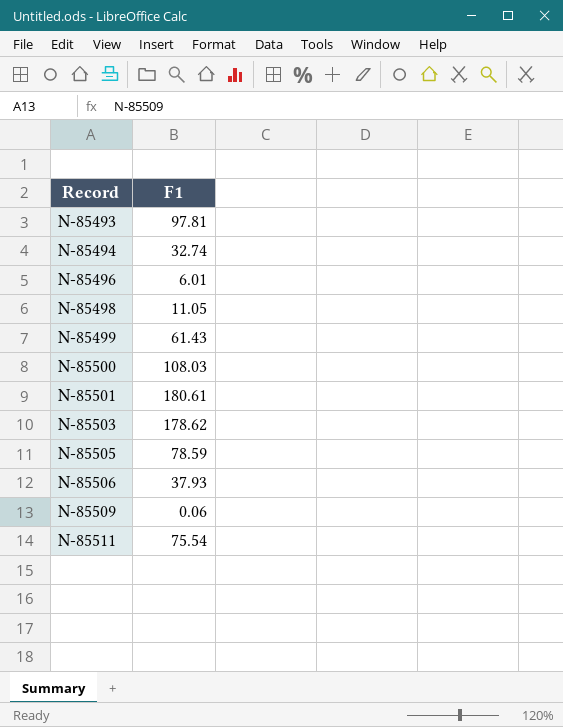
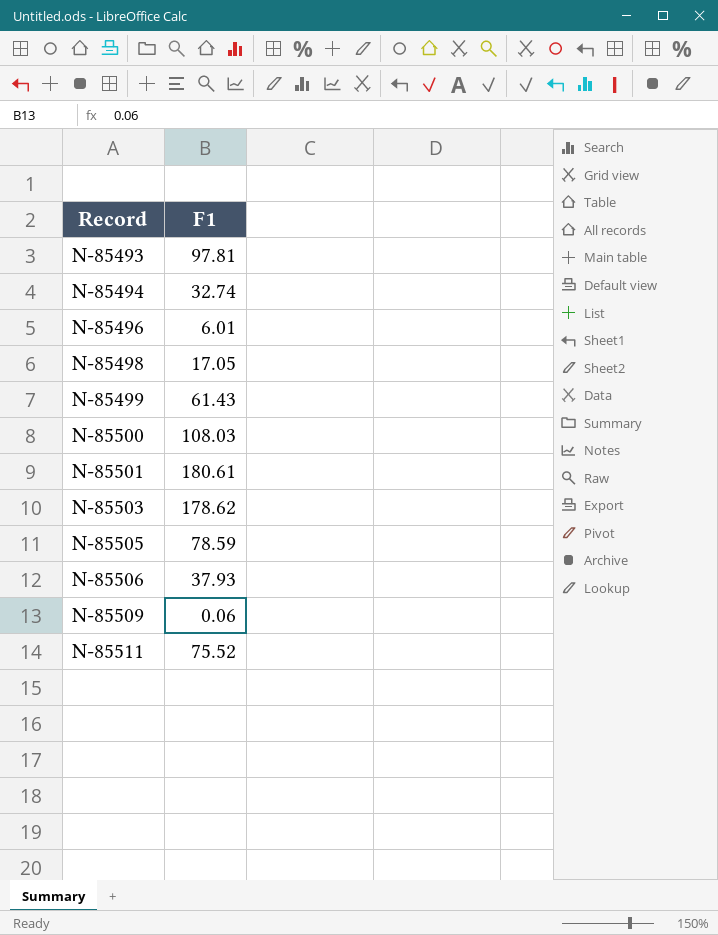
N-85498 | F1: 11.05 -> 17.05
N-85511 | F1: 75.54 -> 75.52

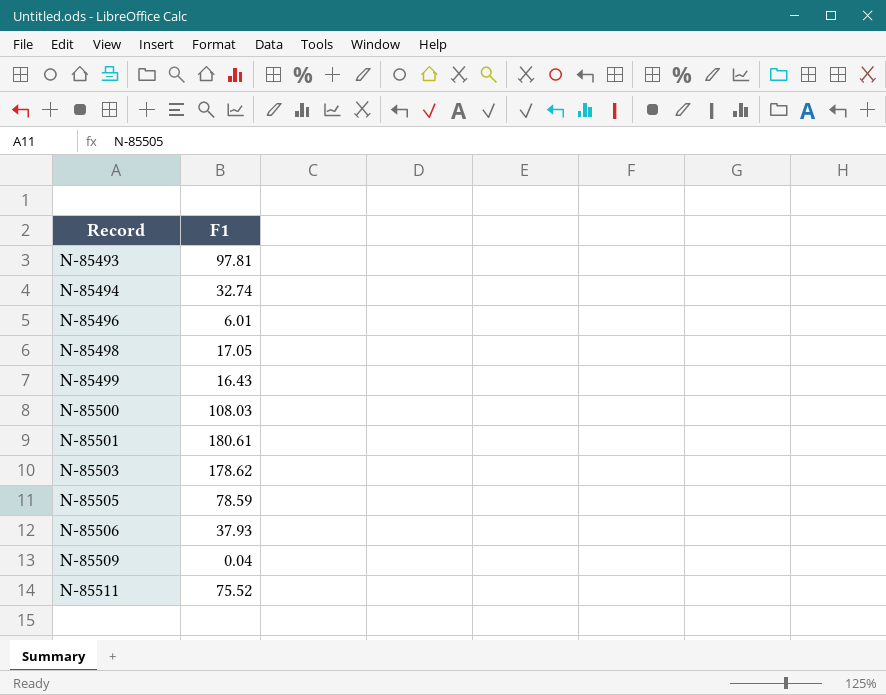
N-85499 | F1: 61.43 -> 16.43
N-85509 | F1: 0.06 -> 0.04

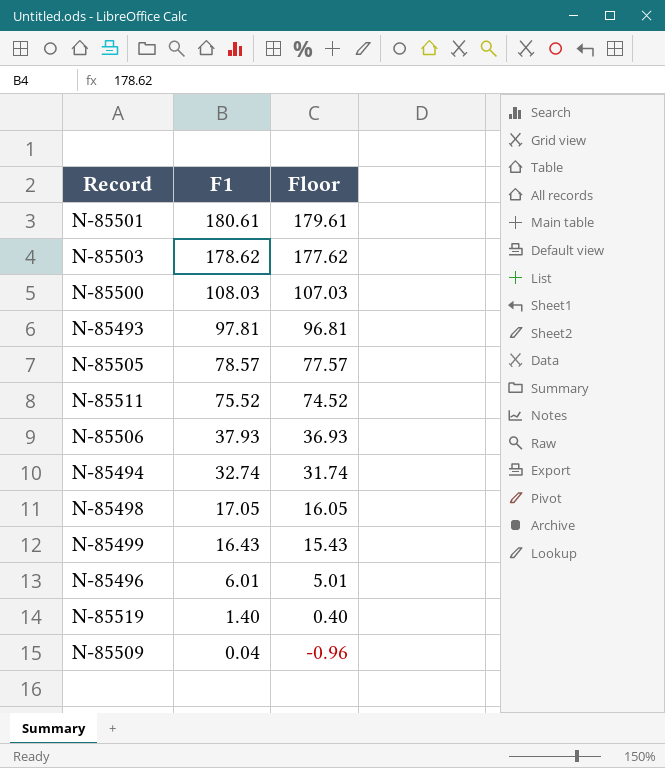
row order: Record ascending -> F1 descending
column Floor | formula: none -> [F1] - 1
N-85505 | F1: 78.59 -> 78.57
row N-85519: none -> 1.40 | 0.40

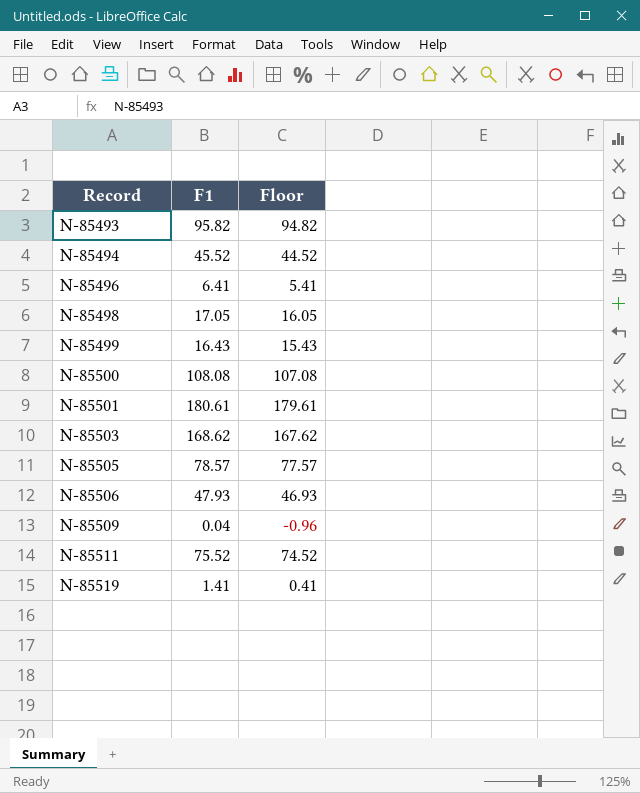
row order: F1 descending -> Record ascending
N-85493 | F1: 97.81 -> 95.82
N-85493 | Floor: 96.81 -> 94.82
N-85494 | F1: 32.74 -> 45.52
N-85494 | Floor: 31.74 -> 44.52
N-85496 | F1: 6.01 -> 6.41
N-85496 | Floor: 5.01 -> 5.41
N-85500 | F1: 108.03 -> 108.08
N-85500 | Floor: 107.03 -> 107.08
N-85503 | F1: 178.62 -> 168.62
N-85503 | Floor: 177.62 -> 167.62
N-85506 | F1: 37.93 -> 47.93
N-85506 | Floor: 36.93 -> 46.93
N-85519 | F1: 1.40 -> 1.41
N-85519 | Floor: 0.40 -> 0.41

